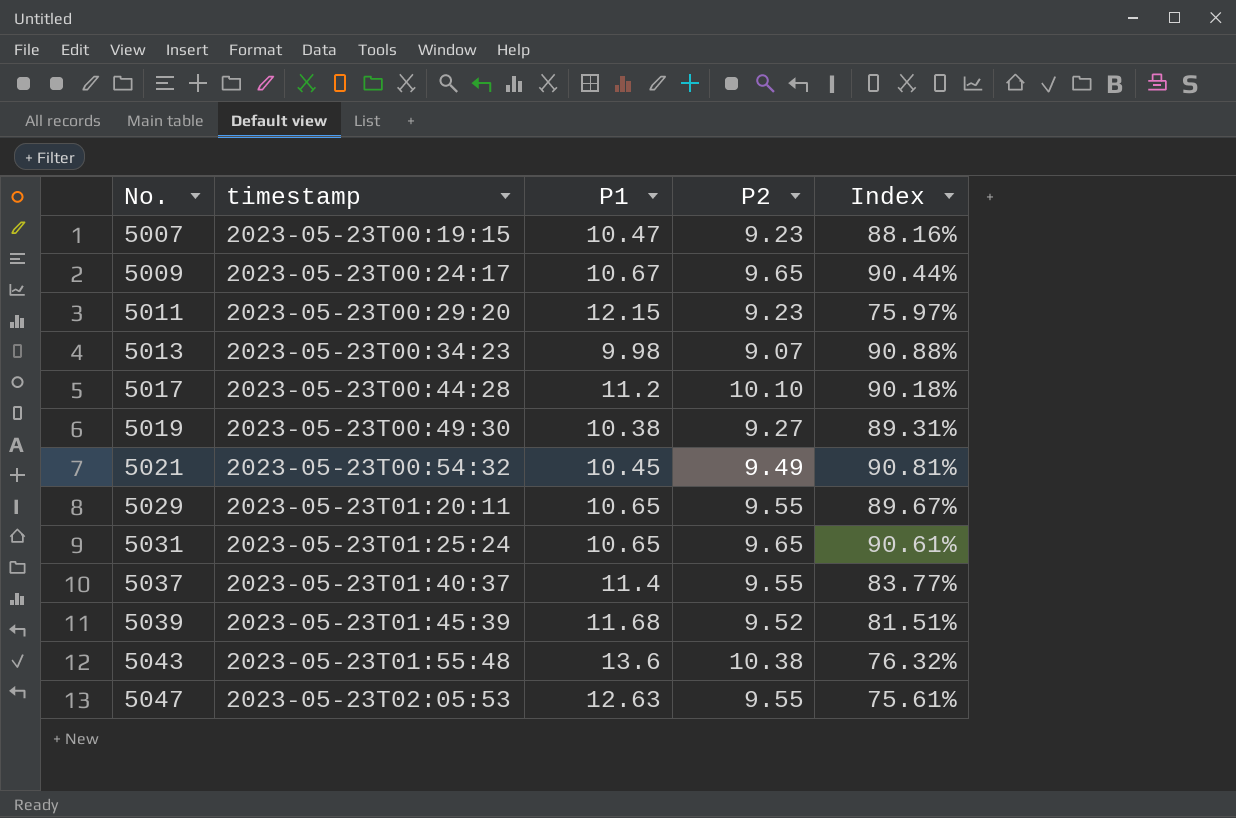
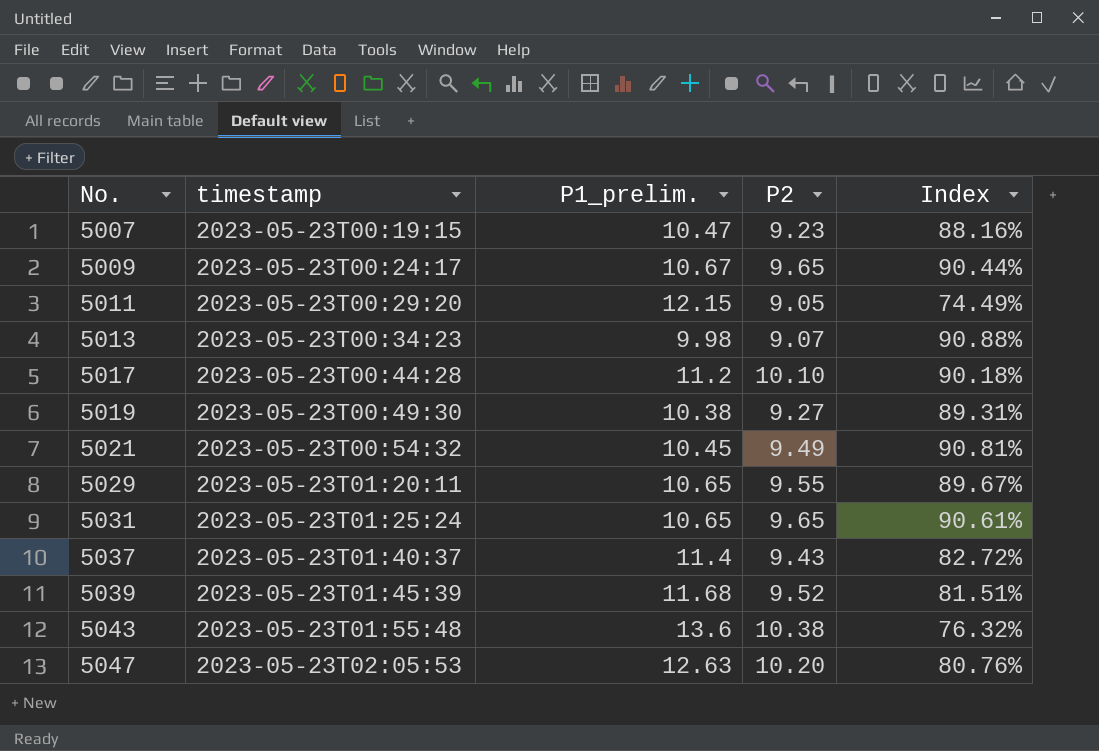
column name: P1 -> P1_prelim.
5011 | P2: 9.23 -> 9.05
5011 | Index: 75.97% -> 74.49%
5037 | P2: 9.55 -> 9.43
5037 | Index: 83.77% -> 82.72%
5047 | P2: 9.55 -> 10.20
5047 | Index: 75.61% -> 80.76%

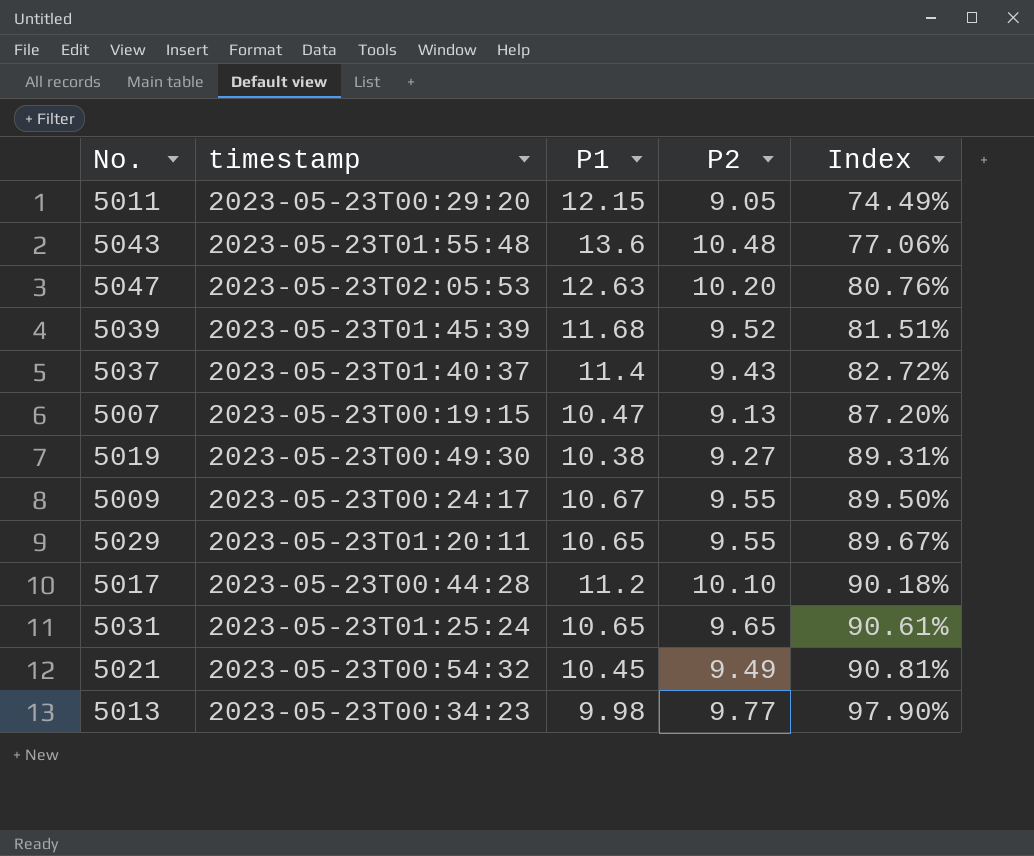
row order: No. ascending -> Index ascending
column name: P1_prelim. -> P1
5043 | P2: 10.38 -> 10.48
5043 | Index: 76.32% -> 77.06%
5007 | P2: 9.23 -> 9.13
5007 | Index: 88.16% -> 87.20%
5009 | P2: 9.65 -> 9.55
5009 | Index: 90.44% -> 89.50%
5013 | P2: 9.07 -> 9.77
5013 | Index: 90.88% -> 97.90%

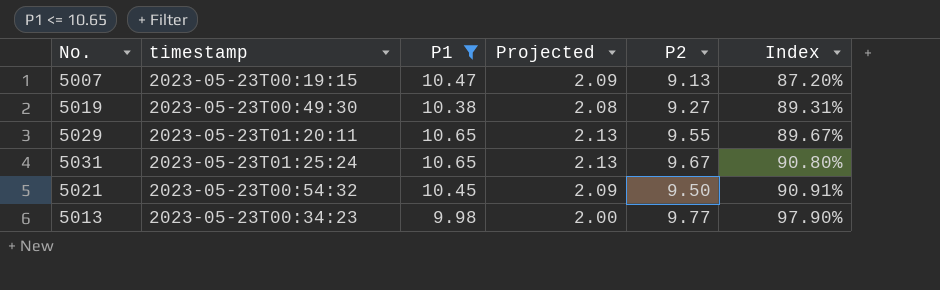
filter: none -> P1 <= 10.65
column Projected | formula: none -> [P1] * 0.2
5031 | P2: 9.65 -> 9.67
5031 | Index: 90.61% -> 90.80%
5021 | P2: 9.49 -> 9.50
5021 | Index: 90.81% -> 90.91%

